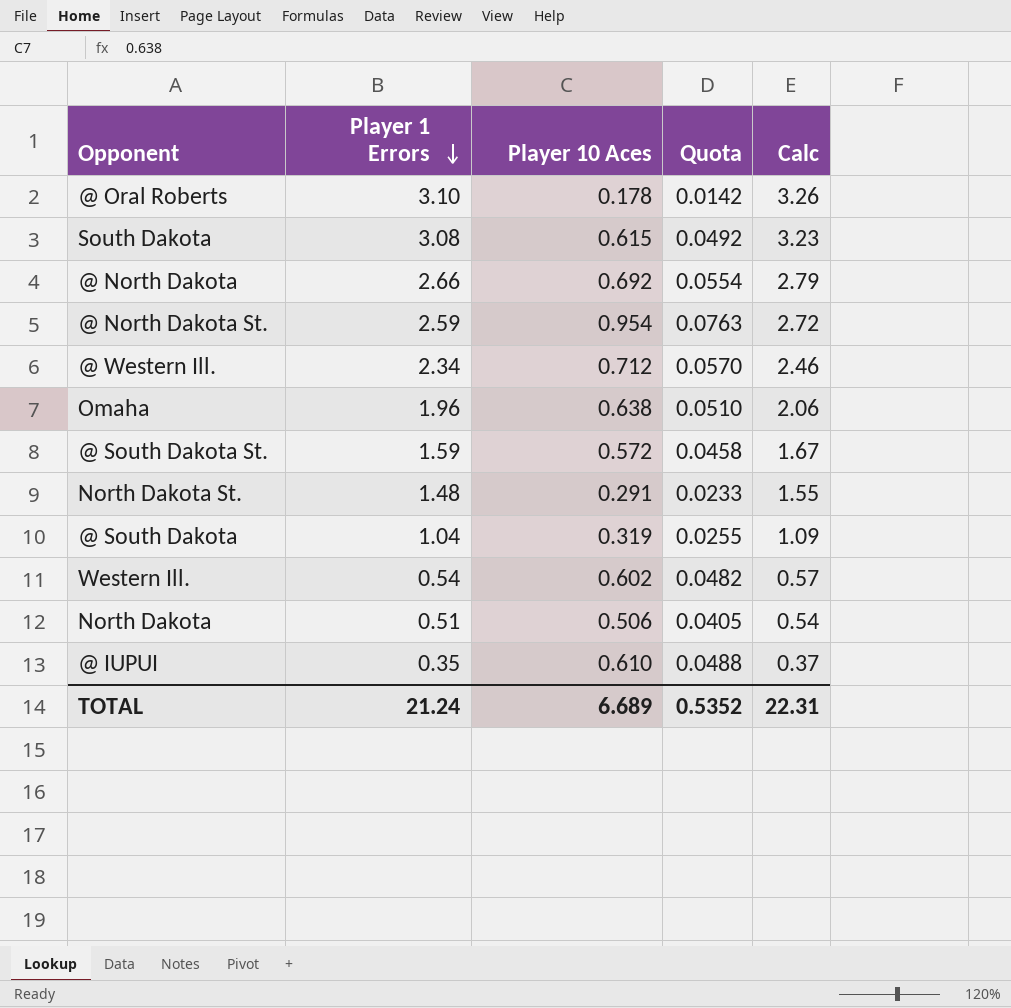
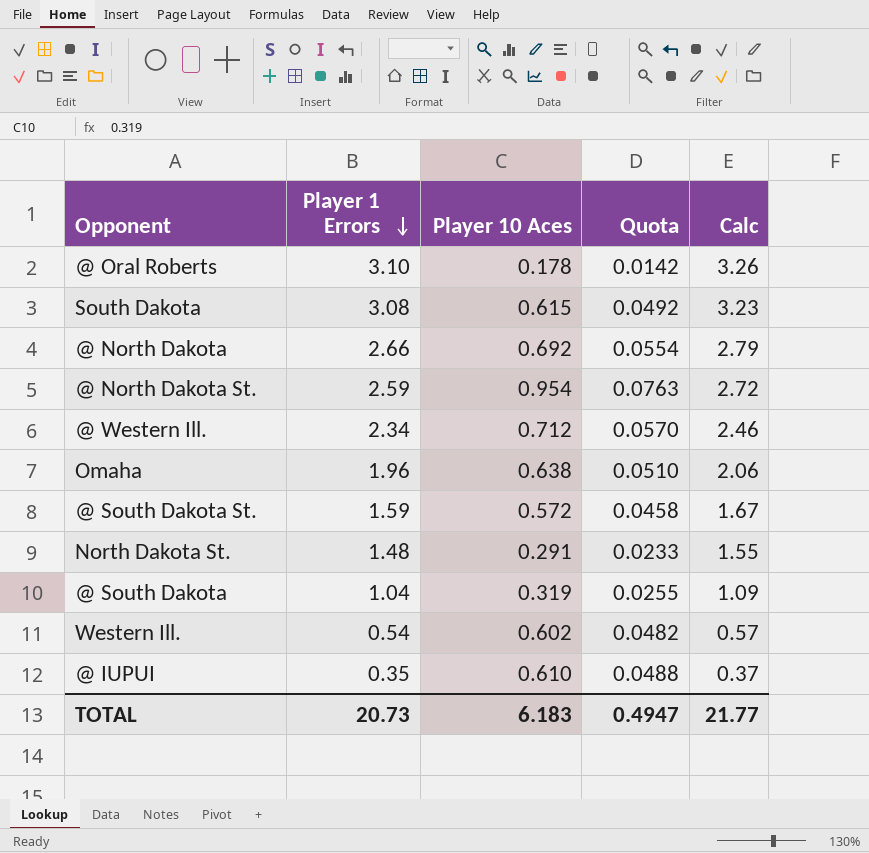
row North Dakota: 0.51 | 0.506 | 0.0405 | 0.54 -> none
TOTAL | Player 1 Errors: 21.24 -> 20.73
TOTAL | Player 10 Aces: 6.689 -> 6.183
TOTAL | Quota: 0.5352 -> 0.4947
TOTAL | Calc: 22.31 -> 21.77

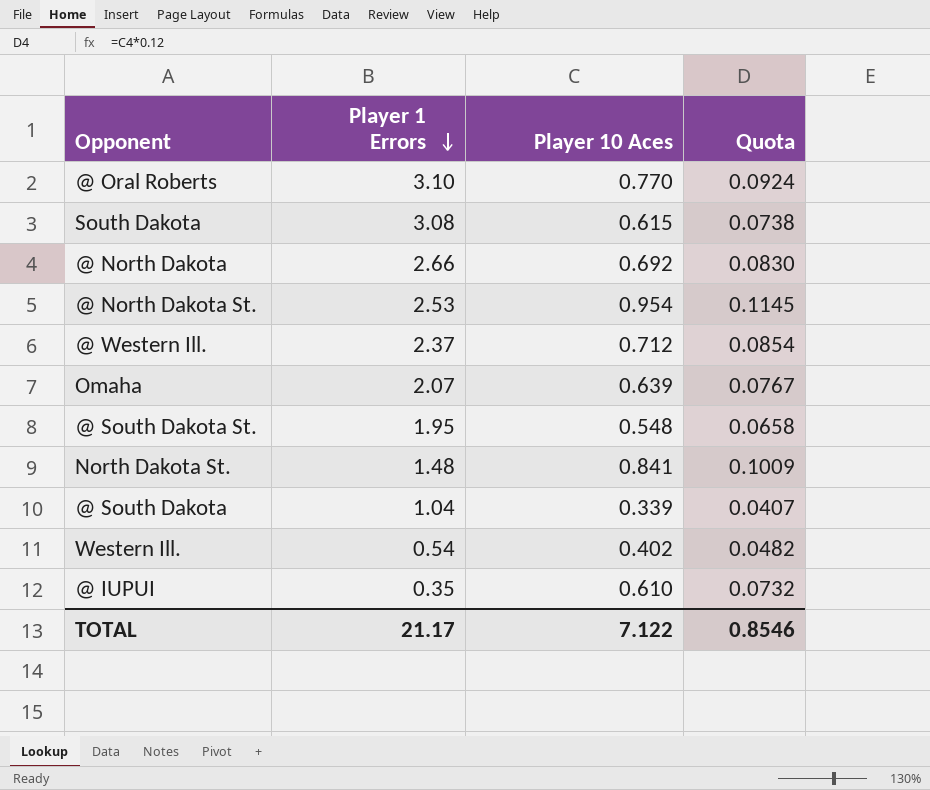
column Calc | formula: [Player 1 Errors] * 1.05 -> none
column Quota | formula: [Player 10 Aces] * 0.08 -> [Player 10 Aces] * 0.12
@ Oral Roberts | Player 10 Aces: 0.178 -> 0.770
@ North Dakota St. | Player 1 Errors: 2.59 -> 2.53
@ Western Ill. | Player 1 Errors: 2.34 -> 2.37
Omaha | Player 1 Errors: 1.96 -> 2.07
Omaha | Player 10 Aces: 0.638 -> 0.639
@ South Dakota St. | Player 1 Errors: 1.59 -> 1.95
@ South Dakota St. | Player 10 Aces: 0.572 -> 0.548
North Dakota St. | Player 10 Aces: 0.291 -> 0.841
@ South Dakota | Player 10 Aces: 0.319 -> 0.339
Western Ill. | Player 10 Aces: 0.602 -> 0.402
TOTAL | Player 1 Errors: 20.73 -> 21.17
TOTAL | Player 10 Aces: 6.183 -> 7.122
TOTAL | Quota: 0.4947 -> 0.8546

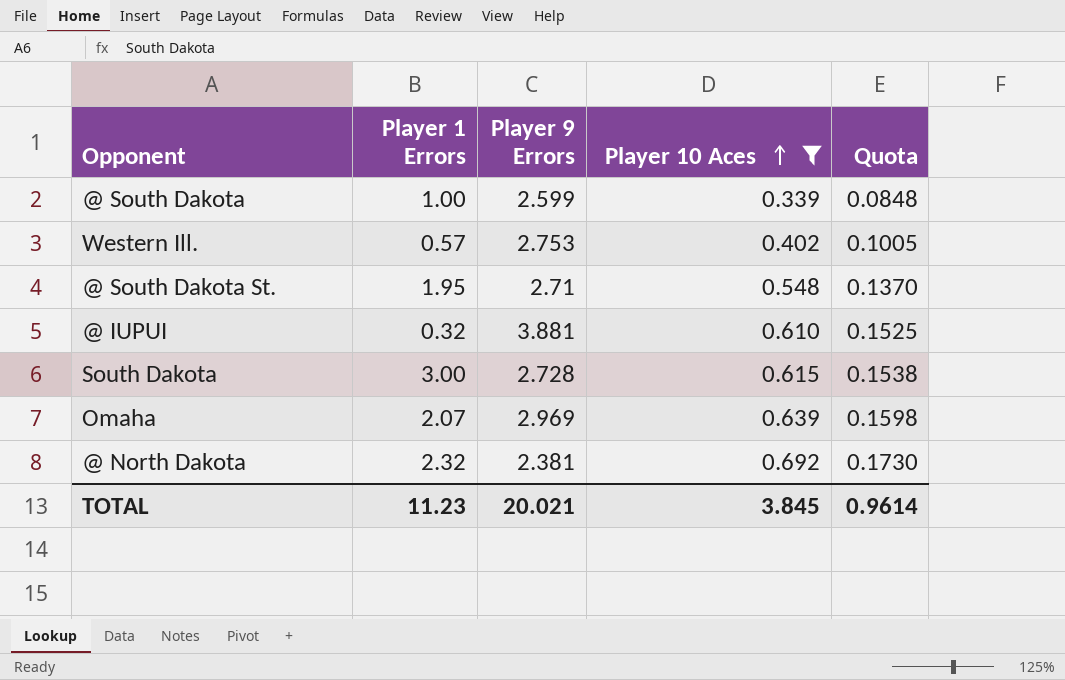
filter: none -> Player 10 Aces <= 0.692
row order: Player 1 Errors descending -> Player 10 Aces ascending
column Player 9 Errors | position: none -> 3
column Quota | formula: [Player 10 Aces] * 0.12 -> [Player 10 Aces] * 0.25
@ South Dakota | Player 1 Errors: 1.04 -> 1.00
Western Ill. | Player 1 Errors: 0.54 -> 0.57
@ IUPUI | Player 1 Errors: 0.35 -> 0.32
South Dakota | Player 1 Errors: 3.08 -> 3.00
@ North Dakota | Player 1 Errors: 2.66 -> 2.32
TOTAL | Player 1 Errors: 21.17 -> 11.23
TOTAL | Player 10 Aces: 7.122 -> 3.845
TOTAL | Quota: 0.8546 -> 0.9614

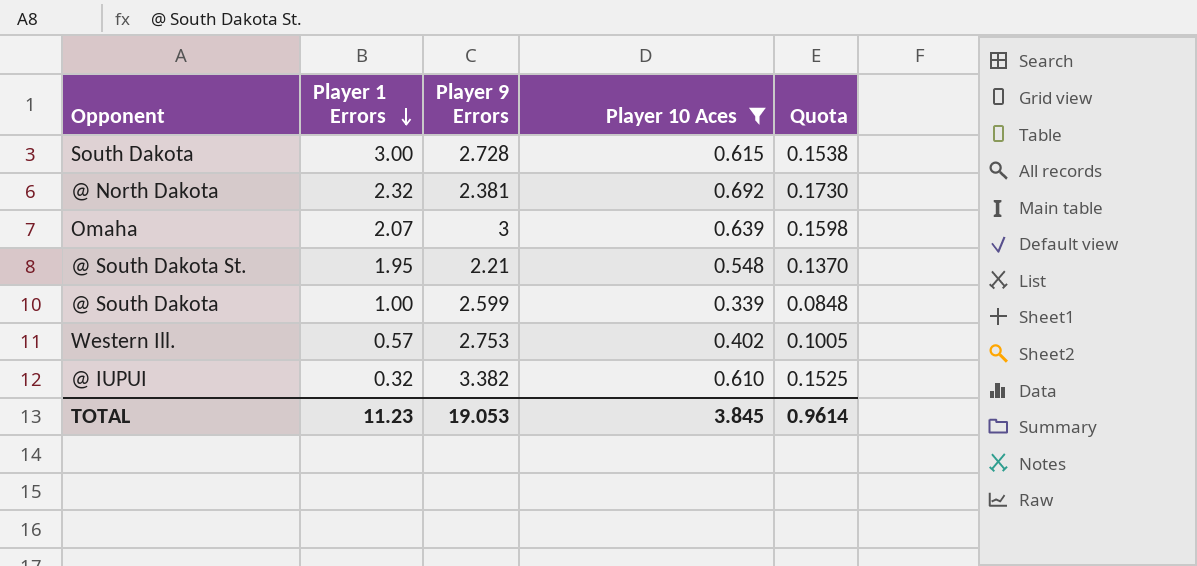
row order: Player 10 Aces ascending -> Player 1 Errors descending
Omaha | Player 9 Errors: 2.969 -> 3
@ South Dakota St. | Player 9 Errors: 2.71 -> 2.21
@ IUPUI | Player 9 Errors: 3.881 -> 3.382
TOTAL | Player 9 Errors: 20.021 -> 19.053

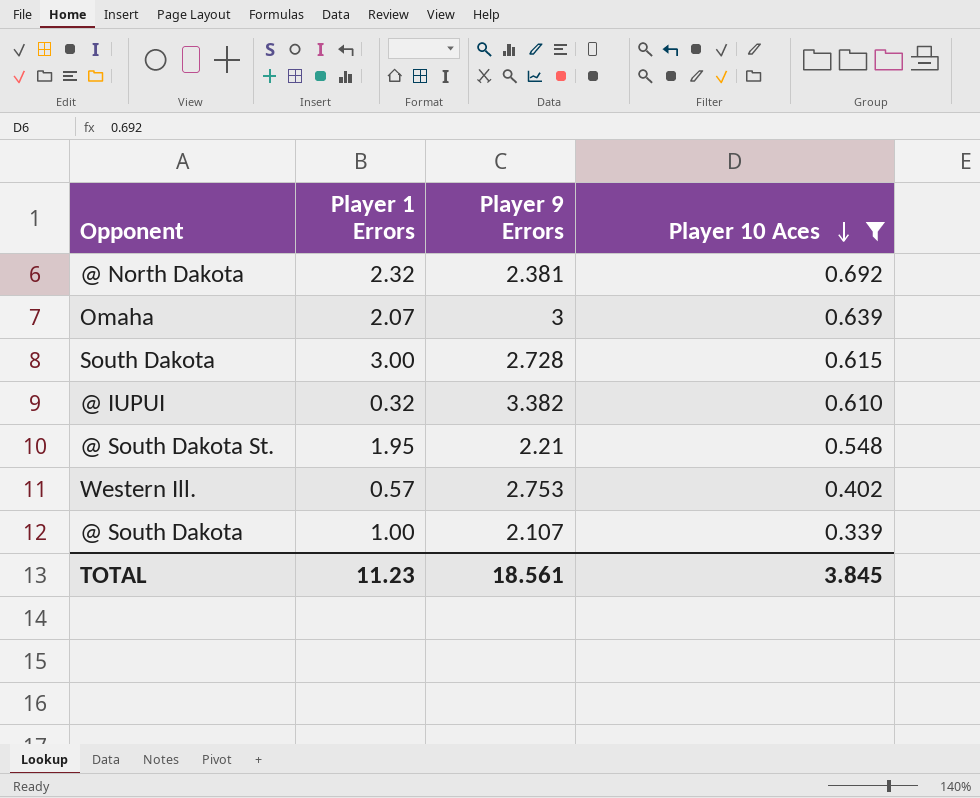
row order: Player 1 Errors descending -> Player 10 Aces descending
column Quota | formula: [Player 10 Aces] * 0.25 -> none
@ South Dakota | Player 9 Errors: 2.599 -> 2.107
TOTAL | Player 9 Errors: 19.053 -> 18.561

